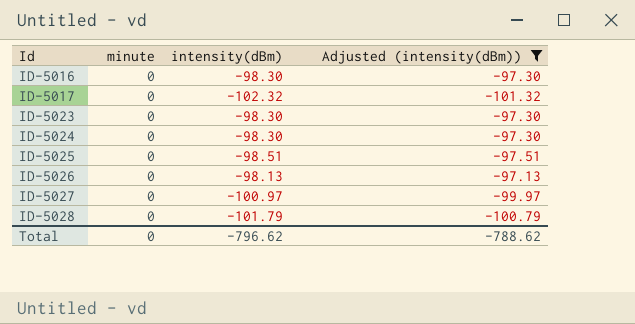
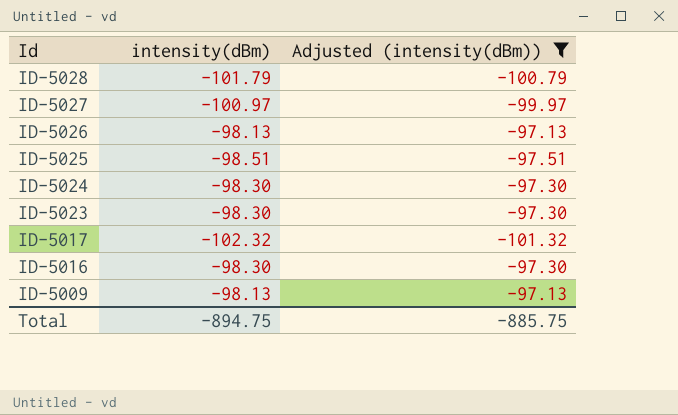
row order: Id ascending -> Id descending
column minute | position: 2 -> none
row ID-5009: none -> -98.13 | -97.13
Total | intensity(dBm): -796.62 -> -894.75
Total | Adjusted (intensity(dBm)): -788.62 -> -885.75

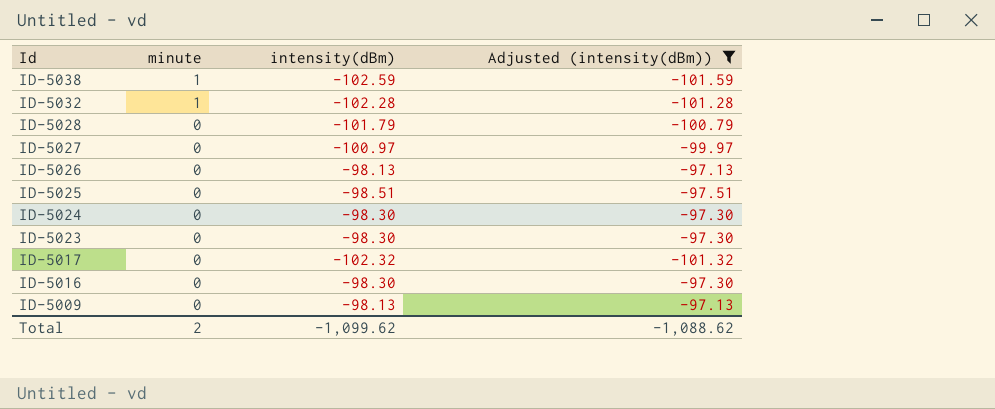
column minute | position: none -> 2
row ID-5038: none -> 1 | -102.59 | -101.59
row ID-5032: none -> 1 | -102.28 | -101.28
Total | intensity(dBm): -894.75 -> -1,099.62
Total | Adjusted (intensity(dBm)): -885.75 -> -1,088.62

